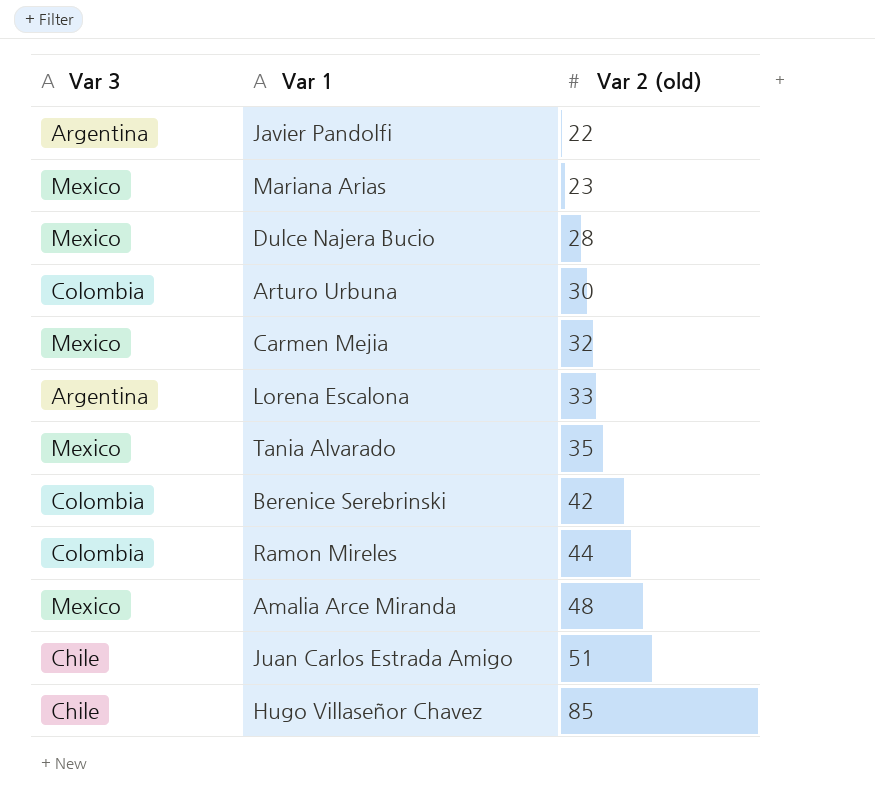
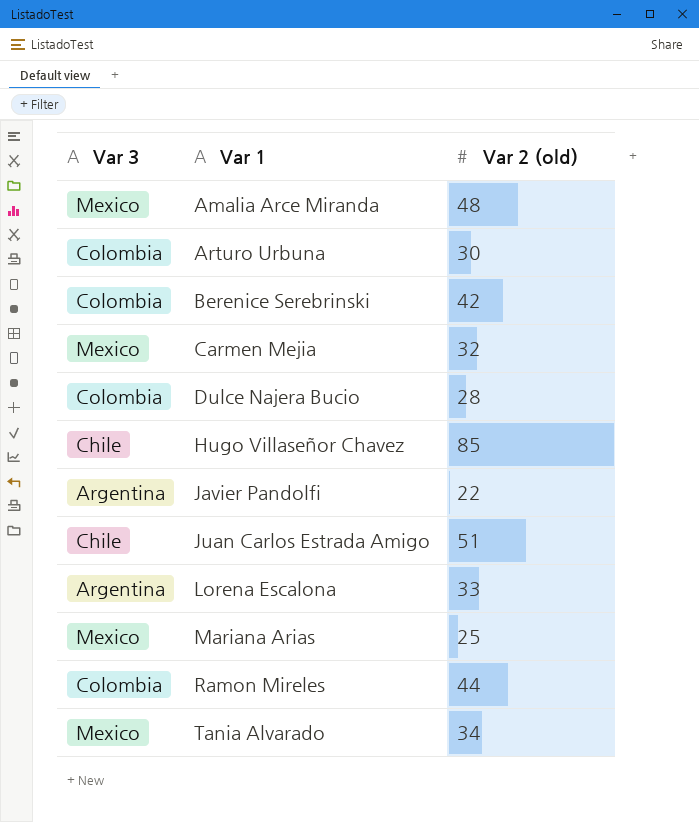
row order: Var 2 (old) ascending -> Var 1 ascending
Dulce Najera Bucio | Var 3: Mexico -> Colombia
Mariana Arias | Var 2 (old): 23 -> 25
Tania Alvarado | Var 2 (old): 35 -> 34

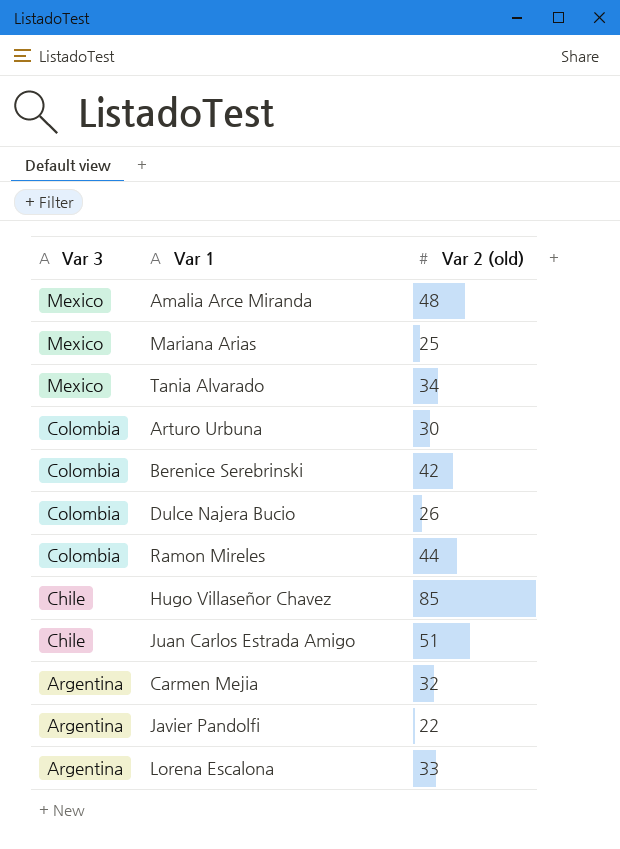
row order: Var 1 ascending -> Var 3 descending
Dulce Najera Bucio | Var 2 (old): 28 -> 26
Carmen Mejia | Var 3: Mexico -> Argentina

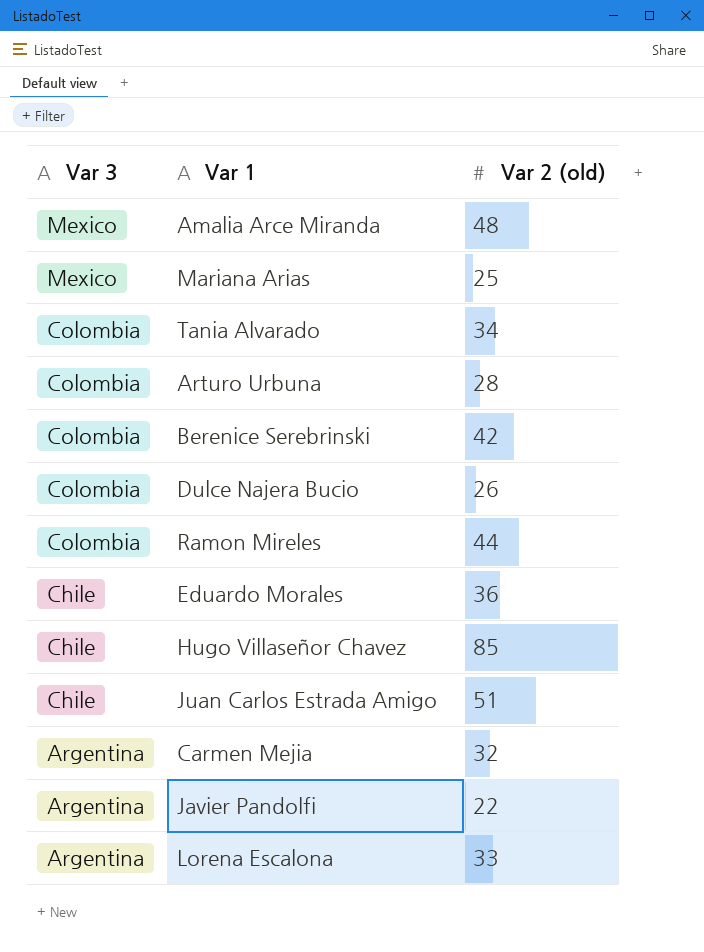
Tania Alvarado | Var 3: Mexico -> Colombia
Arturo Urbuna | Var 2 (old): 30 -> 28
row Eduardo Morales: none -> Chile | 36

